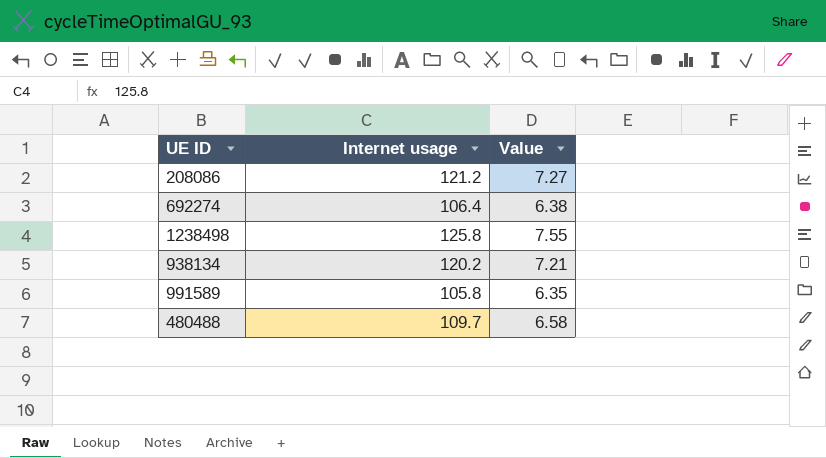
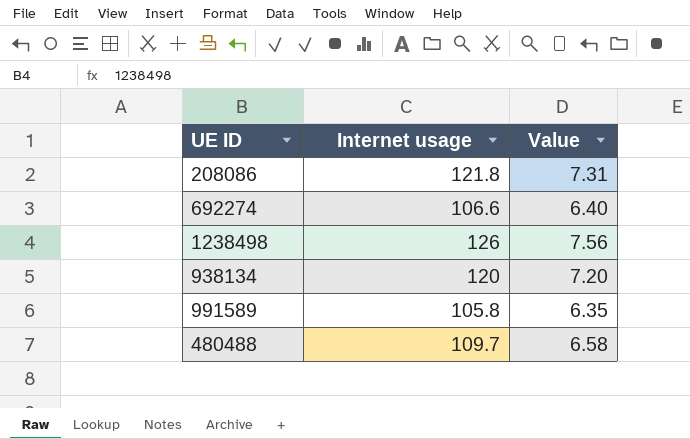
208086 | Internet usage: 121.2 -> 121.8
208086 | Value: 7.27 -> 7.31
692274 | Internet usage: 106.4 -> 106.6
692274 | Value: 6.38 -> 6.40
1238498 | Internet usage: 125.8 -> 126
1238498 | Value: 7.55 -> 7.56
938134 | Internet usage: 120.2 -> 120
938134 | Value: 7.21 -> 7.20

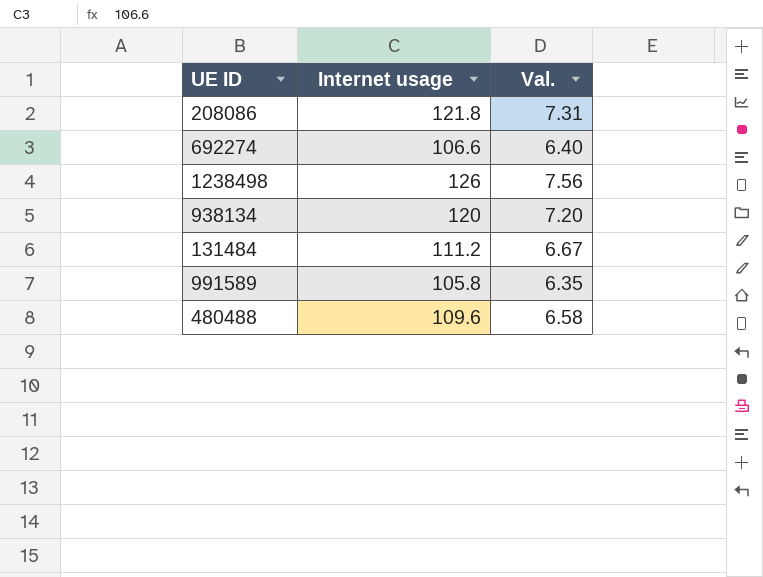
column name: Value -> Val.
row 131484: none -> 111.2 | 6.67
480488 | Internet usage: 109.7 -> 109.6

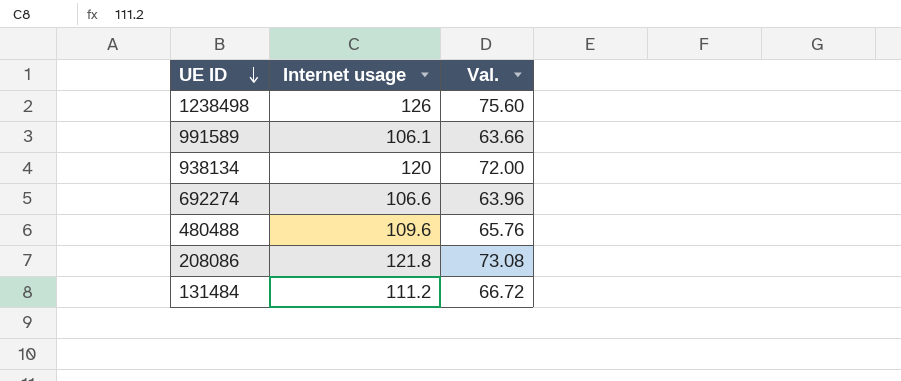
row order: none -> UE ID descending
column Val. | formula: [Internet usage] * 0.06 -> [Internet usage] * 0.6
991589 | Internet usage: 105.8 -> 106.1

